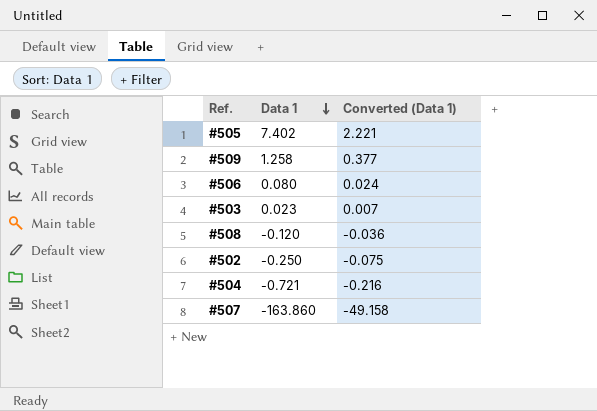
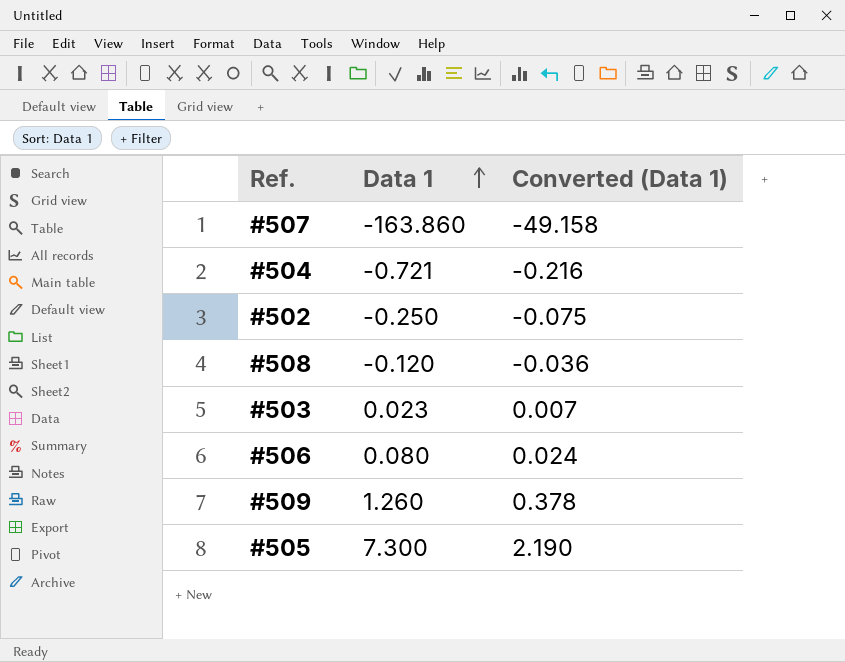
row order: Data 1 descending -> Data 1 ascending
#509 | Data 1: 1.258 -> 1.260
#509 | Converted (Data 1): 0.377 -> 0.378
#505 | Data 1: 7.402 -> 7.300
#505 | Converted (Data 1): 2.221 -> 2.190

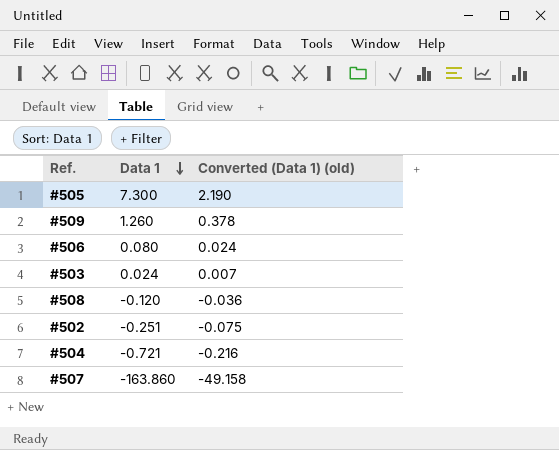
row order: Data 1 ascending -> Data 1 descending
column name: Converted (Data 1) -> Converted (Data 1) (old)
#503 | Data 1: 0.023 -> 0.024
#502 | Data 1: -0.250 -> -0.251

